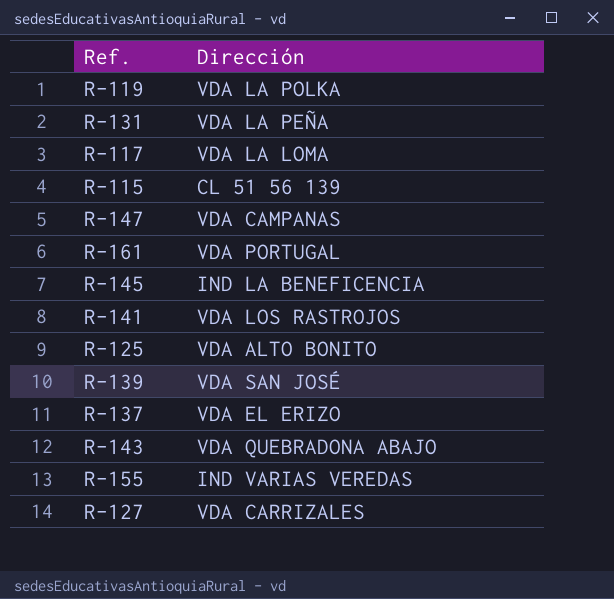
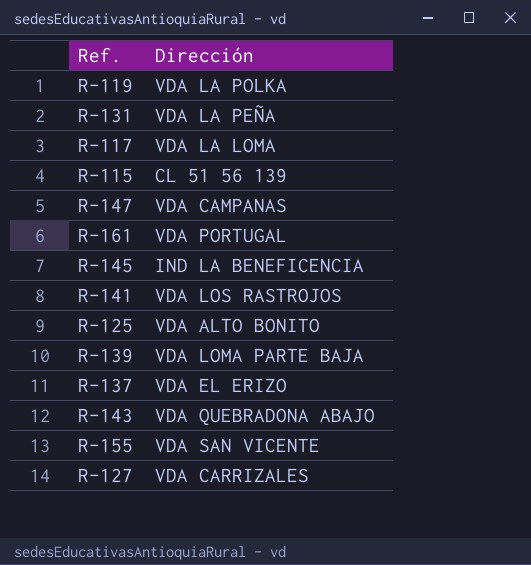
R-139 | Dirección: VDA SAN JOSÉ -> VDA LOMA PARTE BAJA
R-155 | Dirección: IND VARIAS VEREDAS -> VDA SAN VICENTE

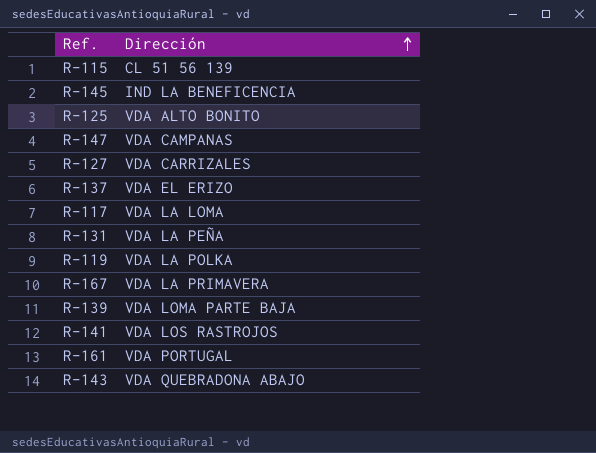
row order: none -> Dirección ascending
row R-155: VDA SAN VICENTE -> none
row R-167: none -> VDA LA PRIMAVERA

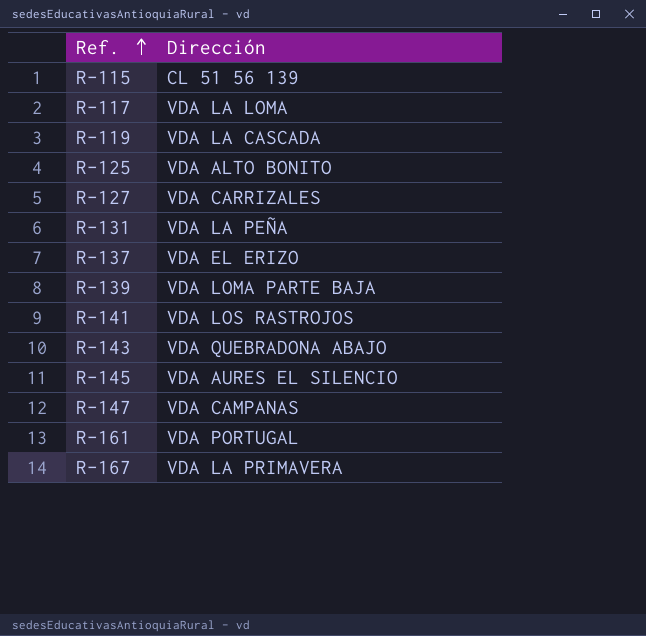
row order: Dirección ascending -> Ref. ascending
R-119 | Dirección: VDA LA POLKA -> VDA LA CASCADA
R-145 | Dirección: IND LA BENEFICENCIA -> VDA AURES EL SILENCIO

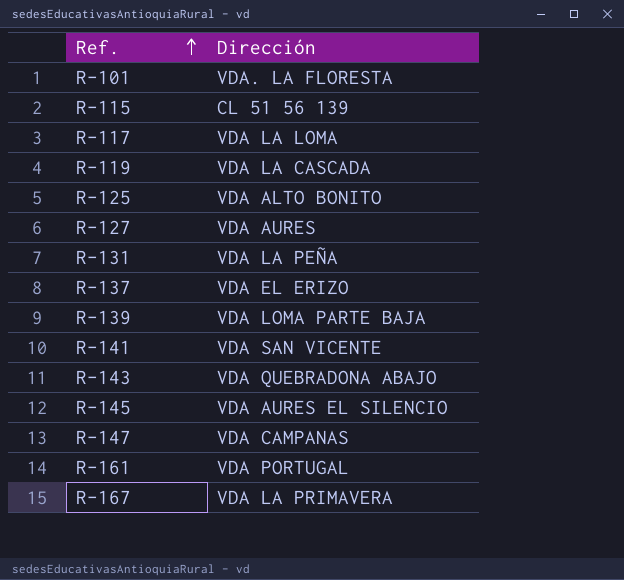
row R-101: none -> VDA. LA FLORESTA
R-127 | Dirección: VDA CARRIZALES -> VDA AURES
R-141 | Dirección: VDA LOS RASTROJOS -> VDA SAN VICENTE

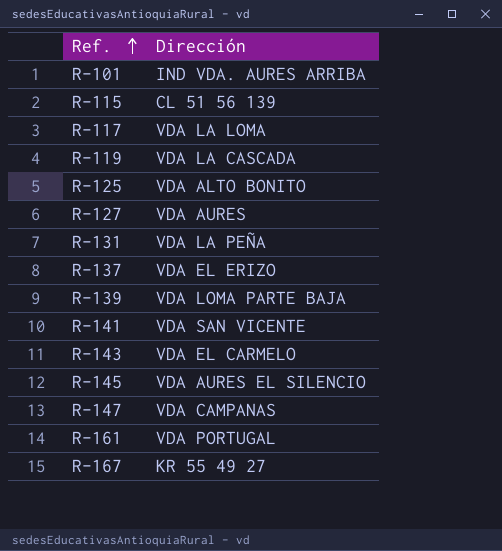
R-101 | Dirección: VDA. LA FLORESTA -> IND VDA. AURES ARRIBA
R-143 | Dirección: VDA QUEBRADONA ABAJO -> VDA EL CARMELO
R-167 | Dirección: VDA LA PRIMAVERA -> KR 55 49 27

